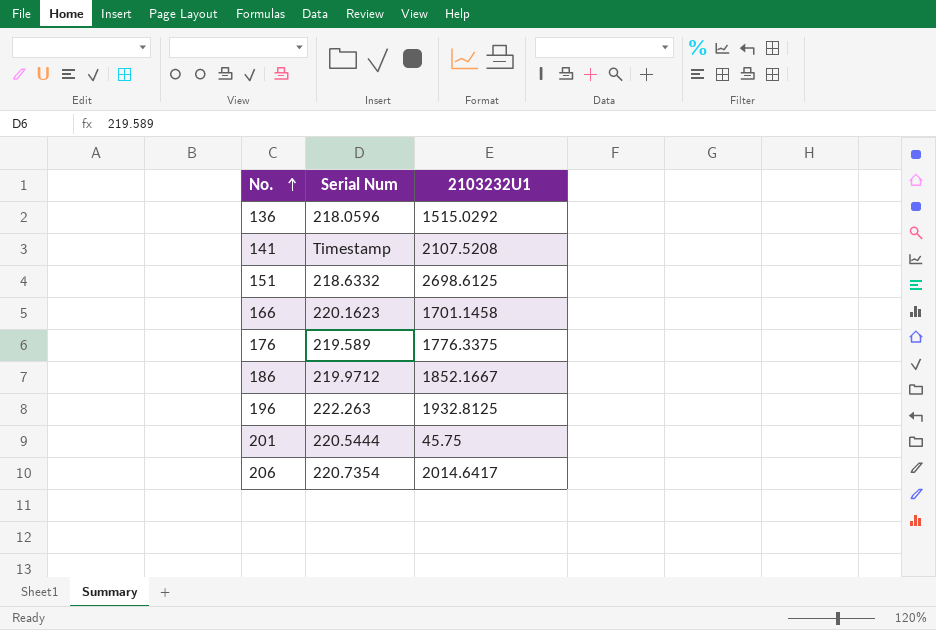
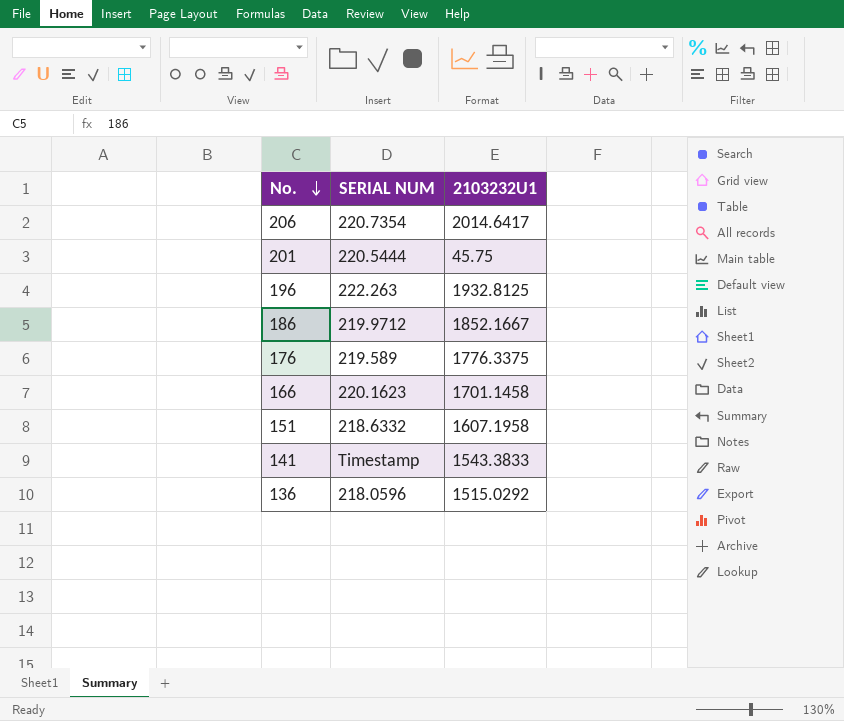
row order: No. ascending -> No. descending
column name: Serial Num -> SERIAL NUM
151 | 2103232U1: 2698.6125 -> 1607.1958
141 | 2103232U1: 2107.5208 -> 1543.3833

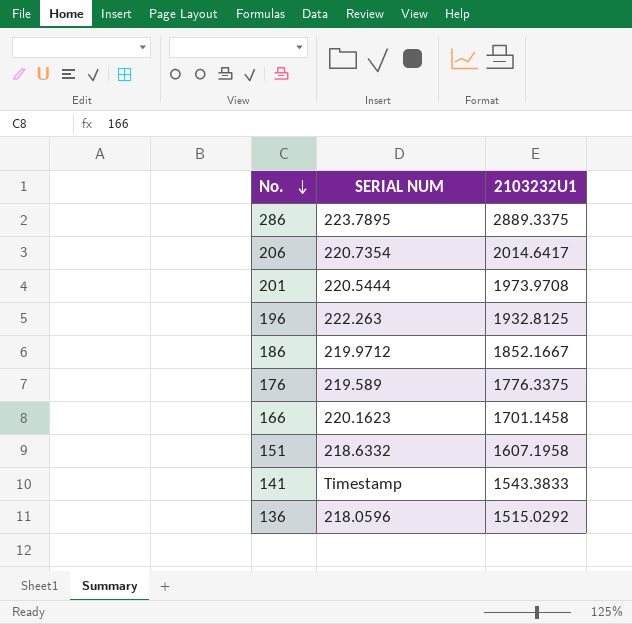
row 286: none -> 223.7895 | 2889.3375
201 | 2103232U1: 45.75 -> 1973.9708

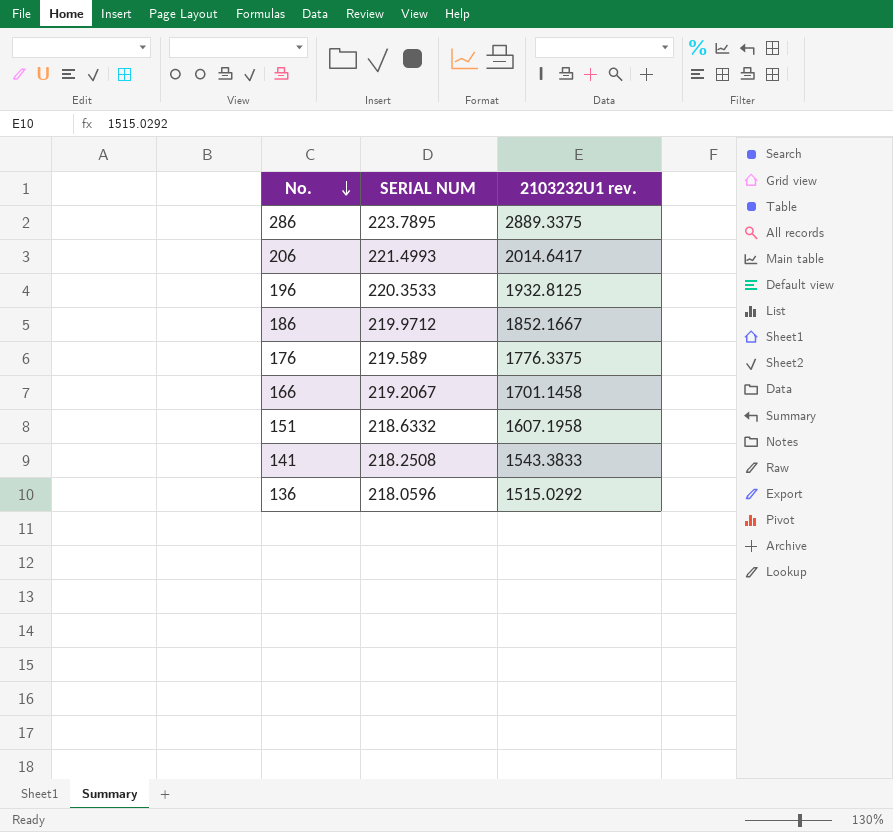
column name: 2103232U1 -> 2103232U1 rev.
row 201: 220.5444 | 1973.9708 -> none
206 | SERIAL NUM: 220.7354 -> 221.4993
196 | SERIAL NUM: 222.263 -> 220.3533
166 | SERIAL NUM: 220.1623 -> 219.2067
141 | SERIAL NUM: Timestamp -> 218.2508

